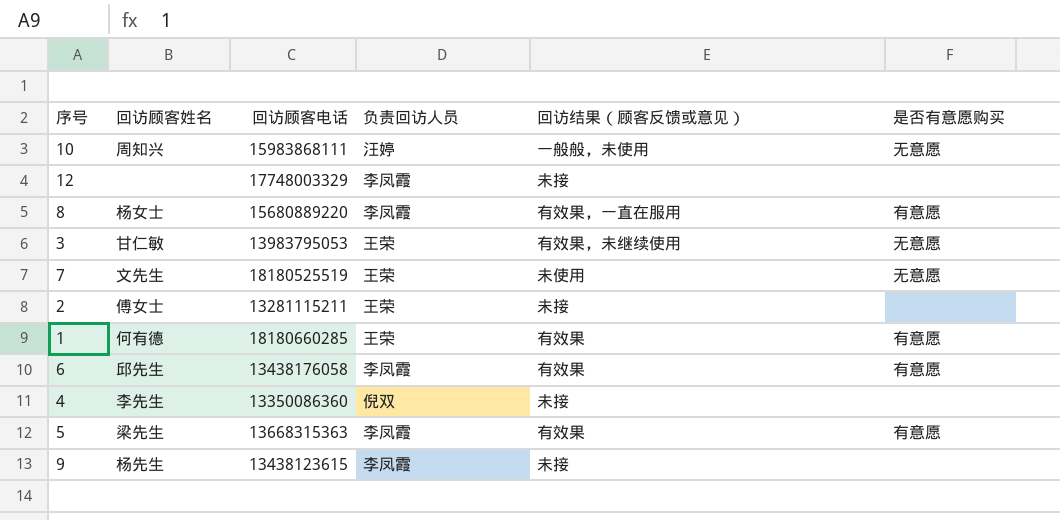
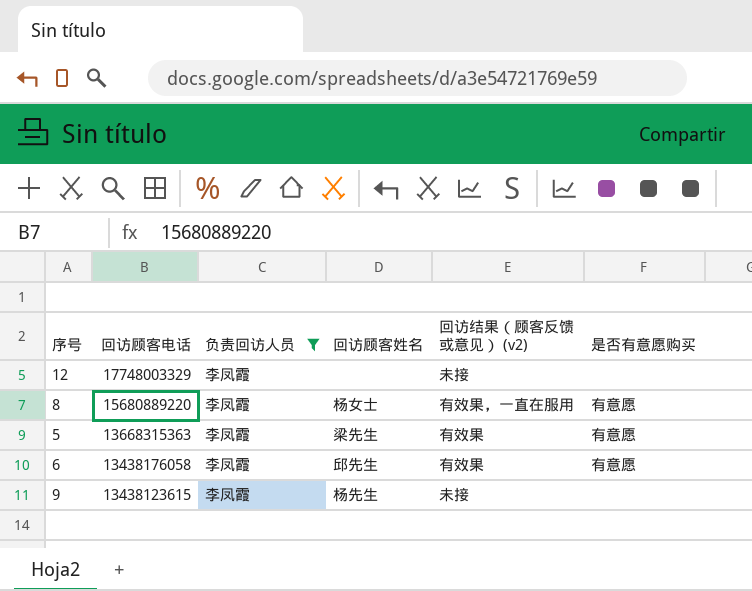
filter: none -> 负责回访人员 = 李凤霞
row order: none -> 回访顾客电话 descending
column 回访顾客姓名 | position: 2 -> 4
column name: 回访结果（顾客反馈或意见） -> 回访结果（顾客反馈或意见） (v2)

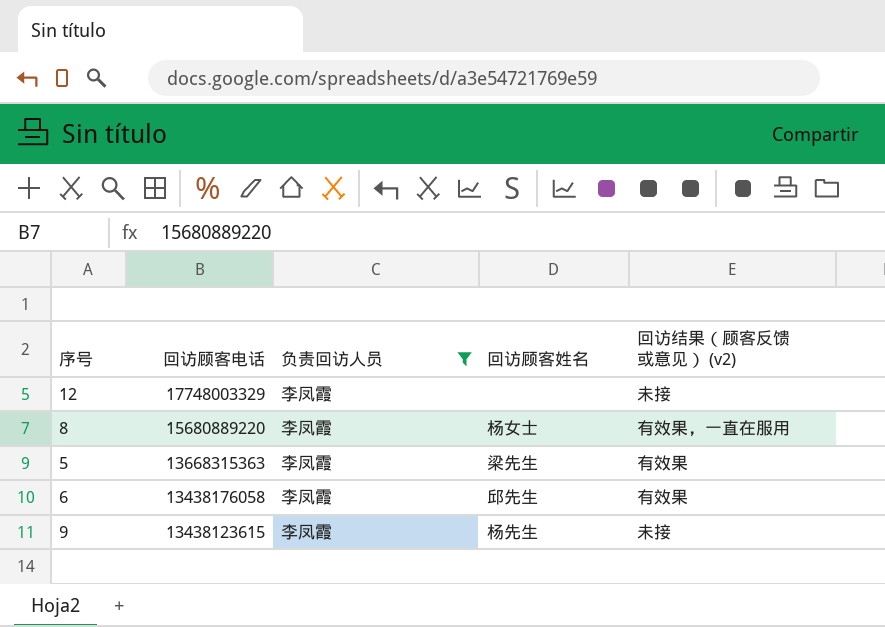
column 是否有意愿购买 | position: 6 -> none

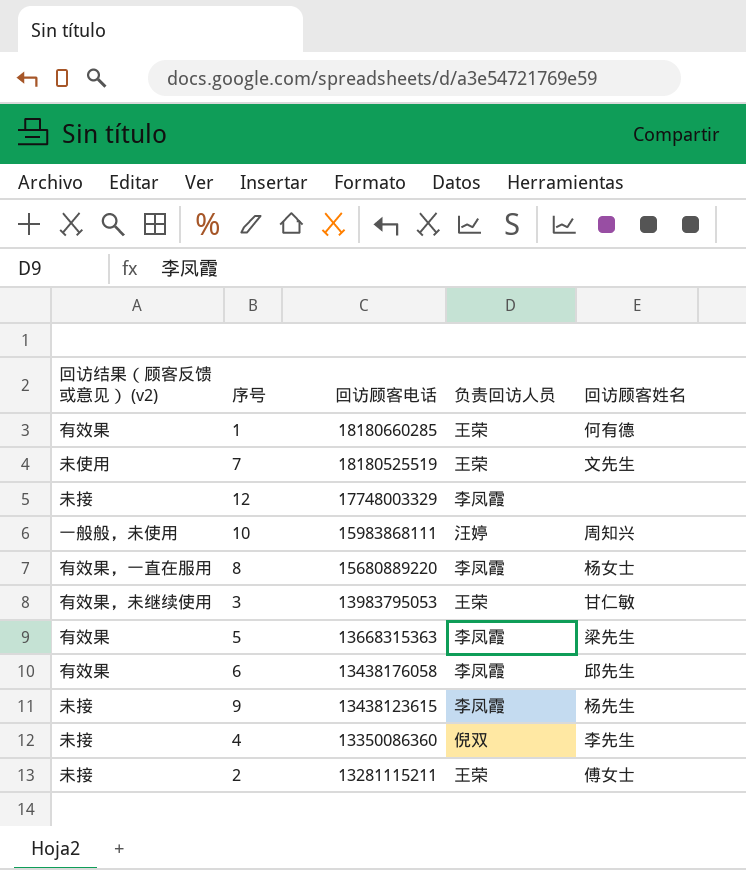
filter: 负责回访人员 = 李凤霞 -> none
column 回访结果（顾客反馈或意见） (v2) | position: 5 -> 1

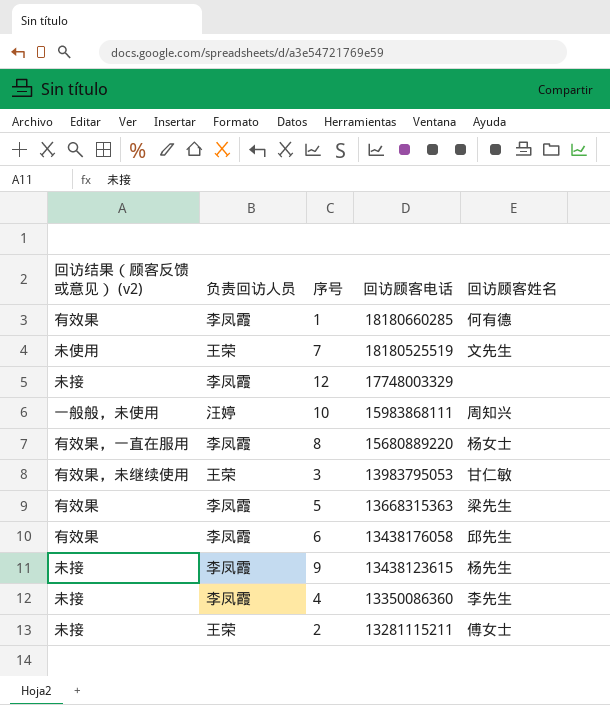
column 负责回访人员 | position: 4 -> 2
1 | 负责回访人员: 王荣 -> 李凤霞
4 | 负责回访人员: 倪双 -> 李凤霞

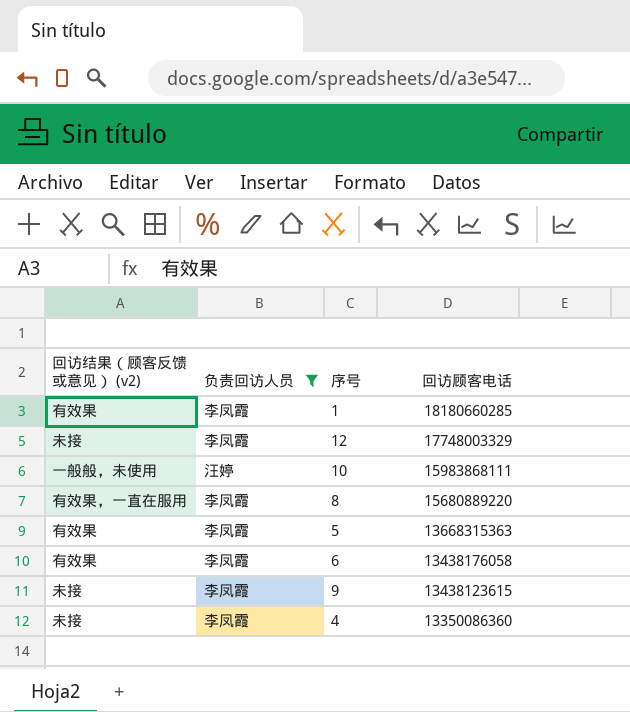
filter: none -> 负责回访人员 != 王荣
column 回访顾客姓名 | position: 5 -> none

